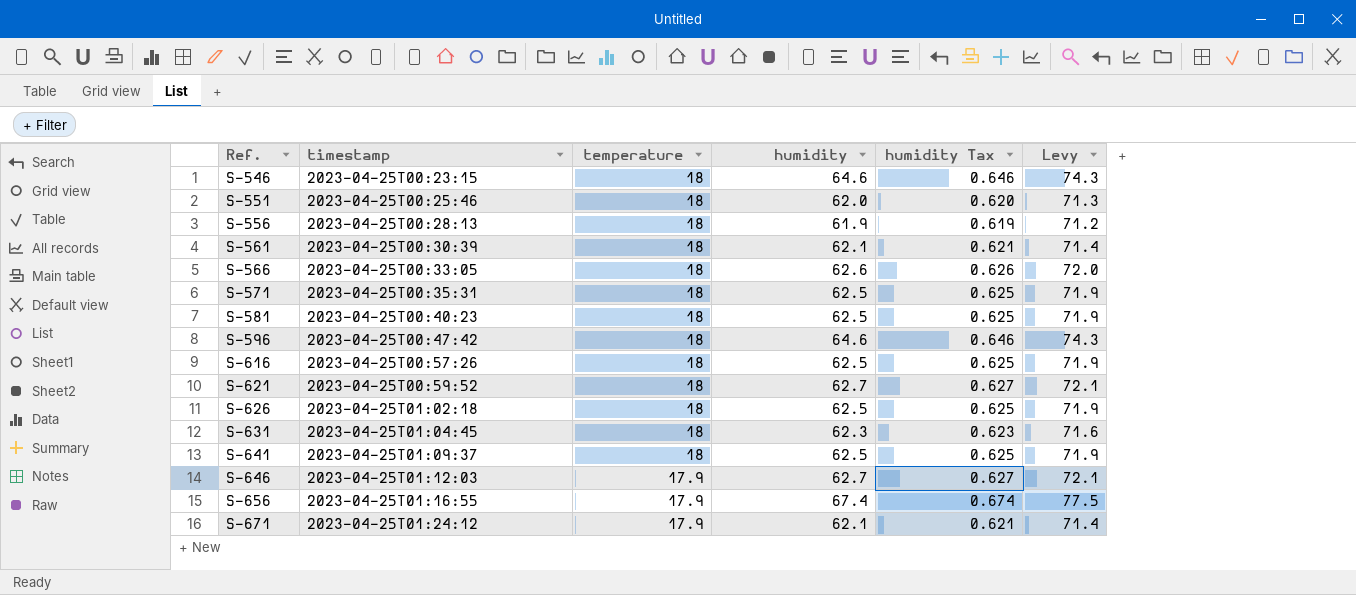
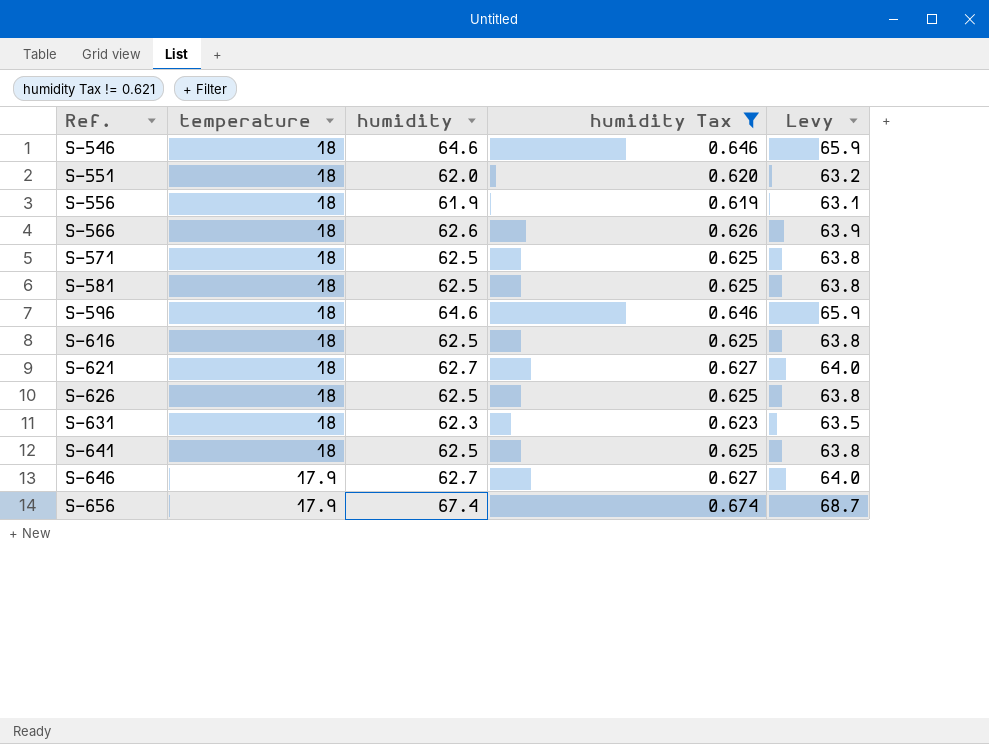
filter: none -> humidity Tax != 0.621
column timestamp | position: 2 -> none
column Levy | formula: [humidity] * 1.15 -> [humidity] * 1.02

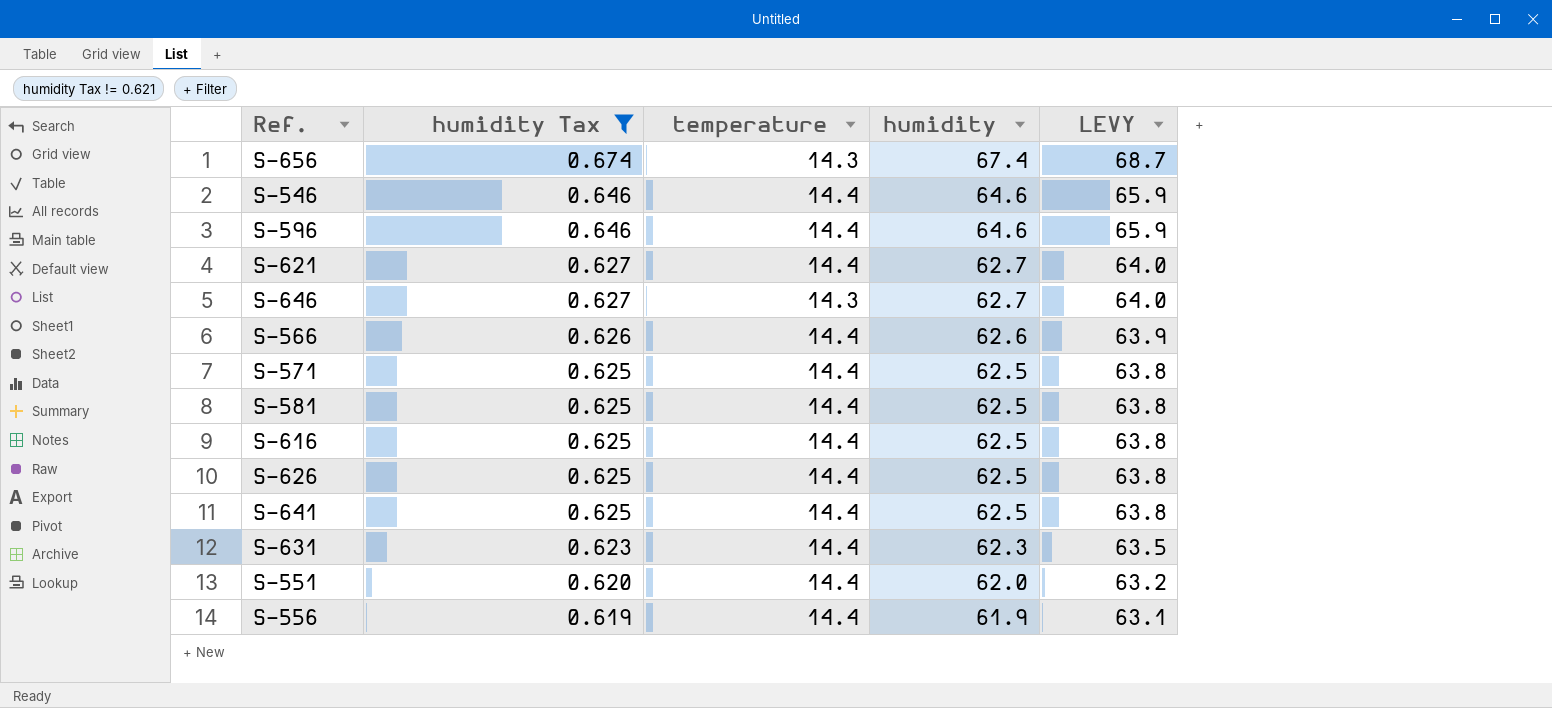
row order: Ref. ascending -> humidity Tax descending
column humidity Tax | position: 4 -> 2
column name: Levy -> LEVY
S-656 | temperature: 17.9 -> 14.3
S-546 | temperature: 18 -> 14.4
S-596 | temperature: 18 -> 14.4
S-621 | temperature: 18 -> 14.4
S-646 | temperature: 17.9 -> 14.3
S-566 | temperature: 18 -> 14.4
S-571 | temperature: 18 -> 14.4
S-581 | temperature: 18 -> 14.4
S-616 | temperature: 18 -> 14.4
S-626 | temperature: 18 -> 14.4
S-641 | temperature: 18 -> 14.4
S-631 | temperature: 18 -> 14.4
S-551 | temperature: 18 -> 14.4
S-556 | temperature: 18 -> 14.4

